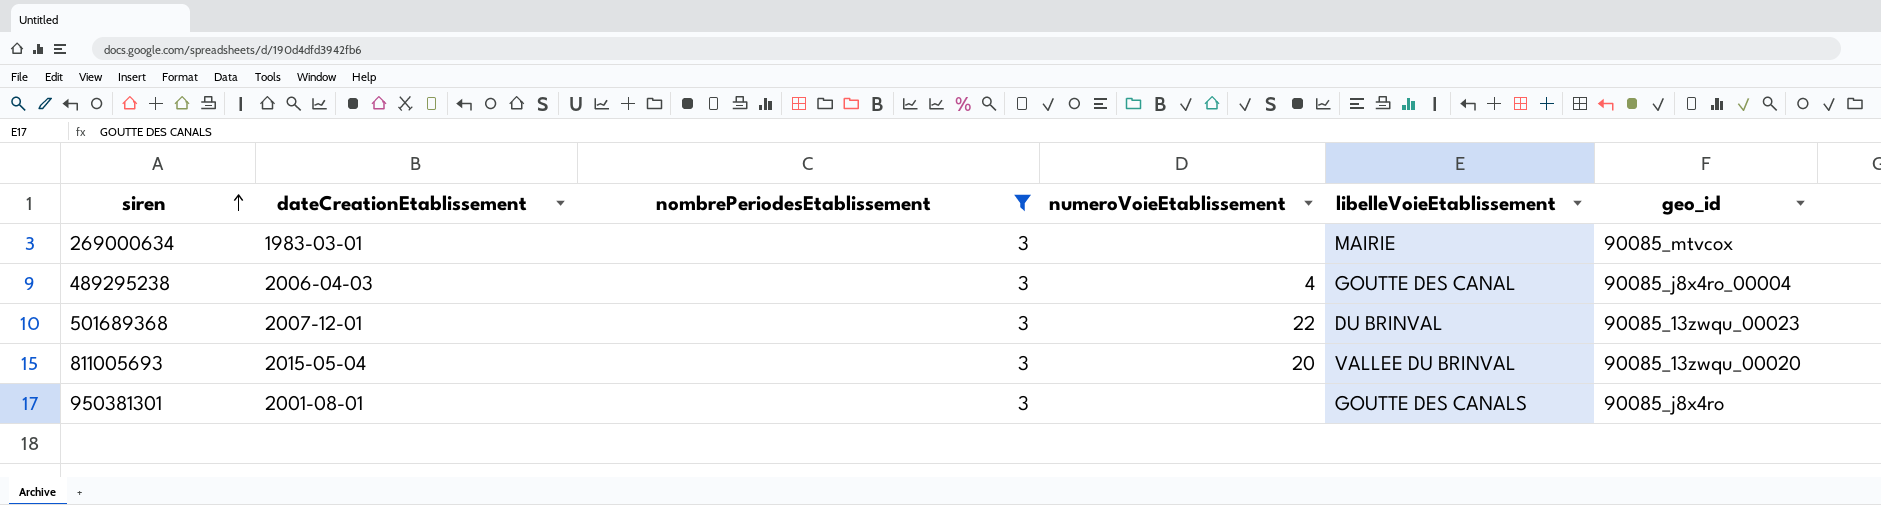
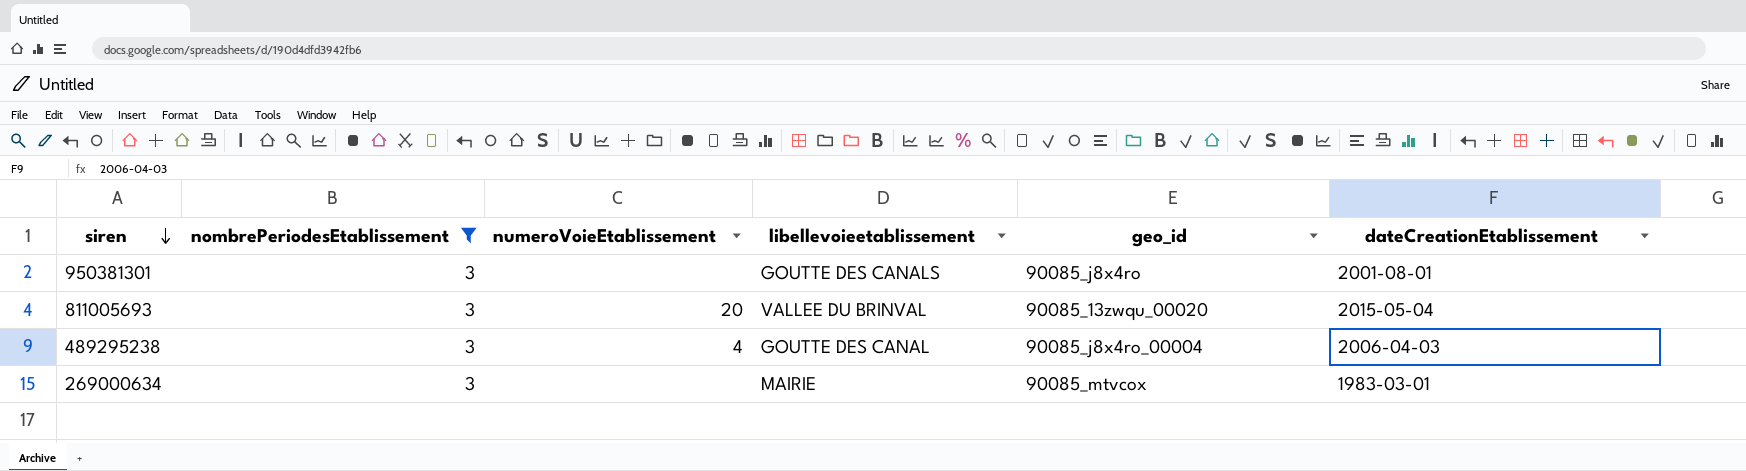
row order: siren ascending -> siren descending
column name: libelleVoieEtablissement -> libellevoieetablissement
column dateCreationEtablissement | position: 2 -> 6
row 501689368: 2007-12-01 | 3 | 22 | DU BRINVAL | 90085_13zwqu_00023 -> none

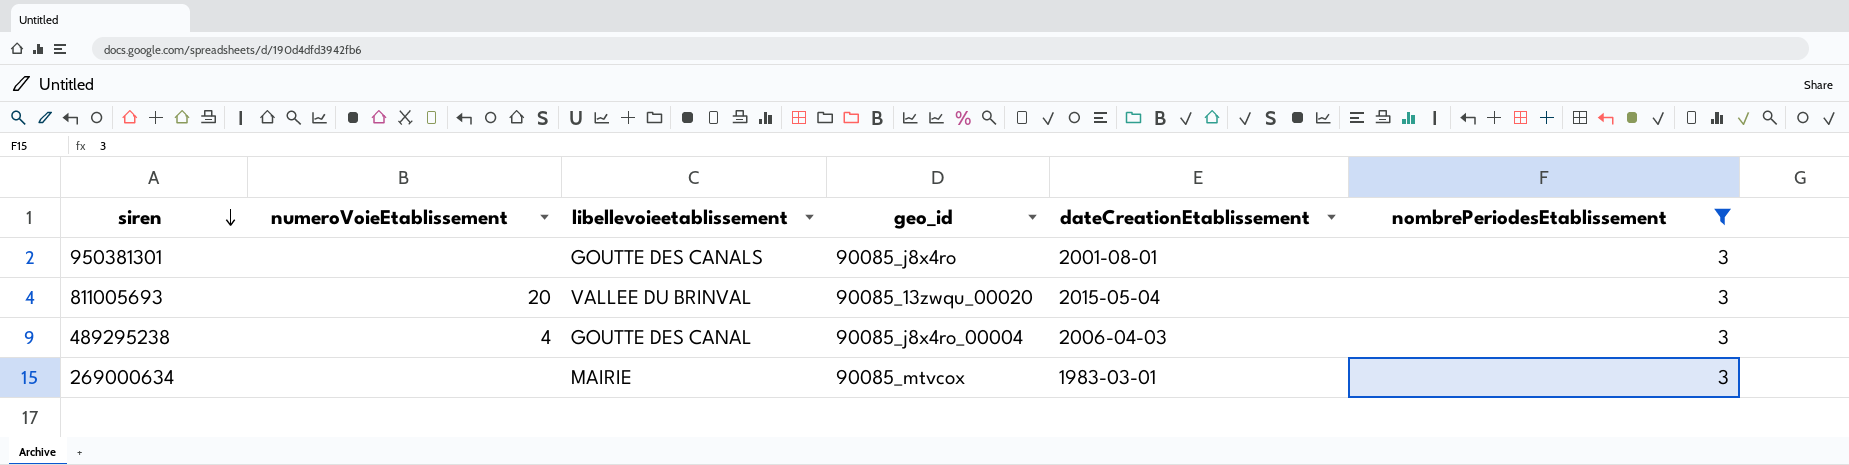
column nombrePeriodesEtablissement | position: 2 -> 6

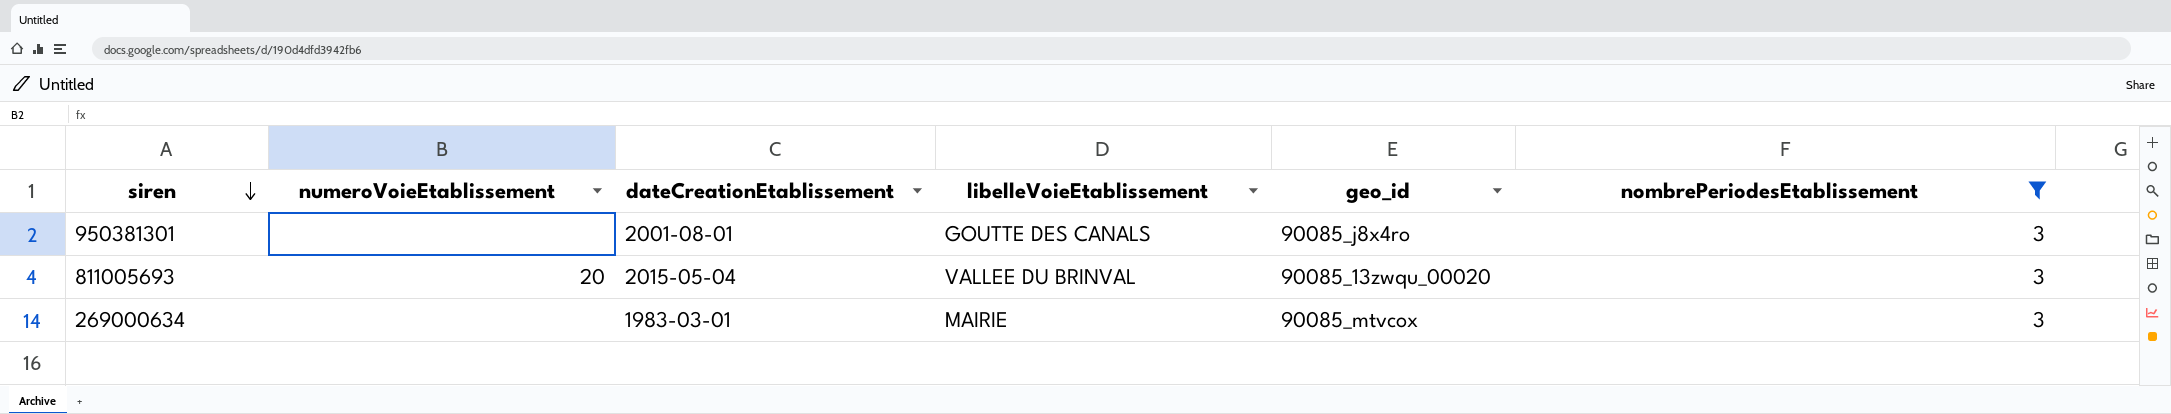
column dateCreationEtablissement | position: 5 -> 3
column name: libellevoieetablissement -> libelleVoieEtablissement
row 489295238: 4 | GOUTTE DES CANAL | 90085_j8x4ro_00004 | 2006-04-03 | 3 -> none

